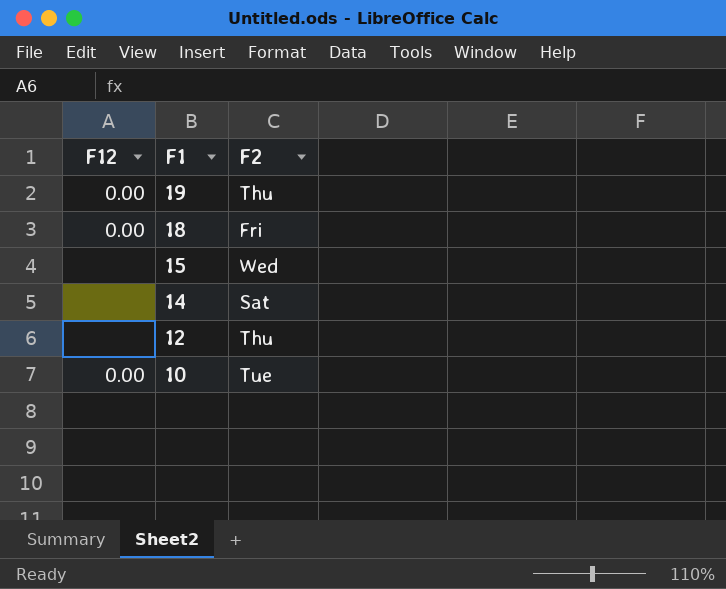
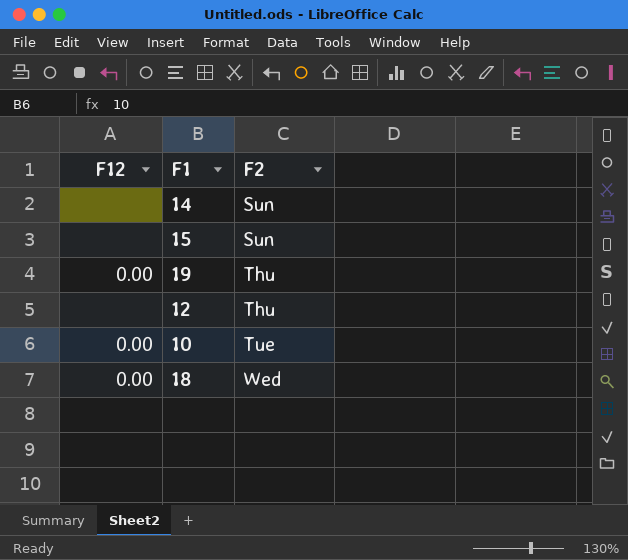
row order: F1 descending -> F2 ascending
14 | F2: Sat -> Sun
15 | F2: Wed -> Sun
18 | F2: Fri -> Wed

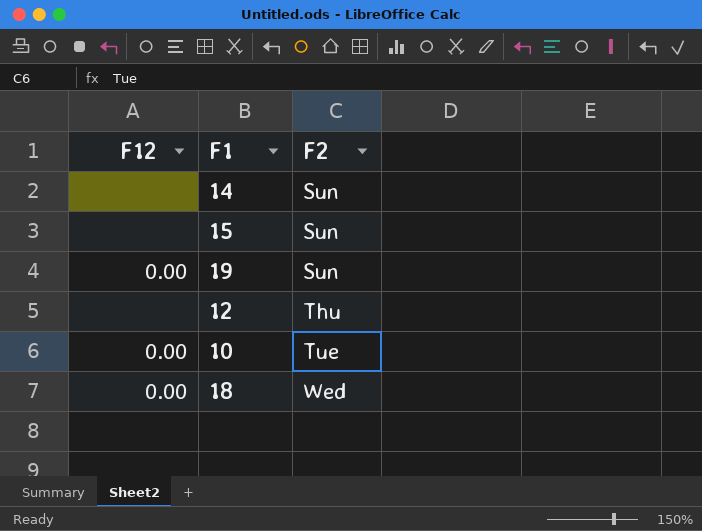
19 | F2: Thu -> Sun

